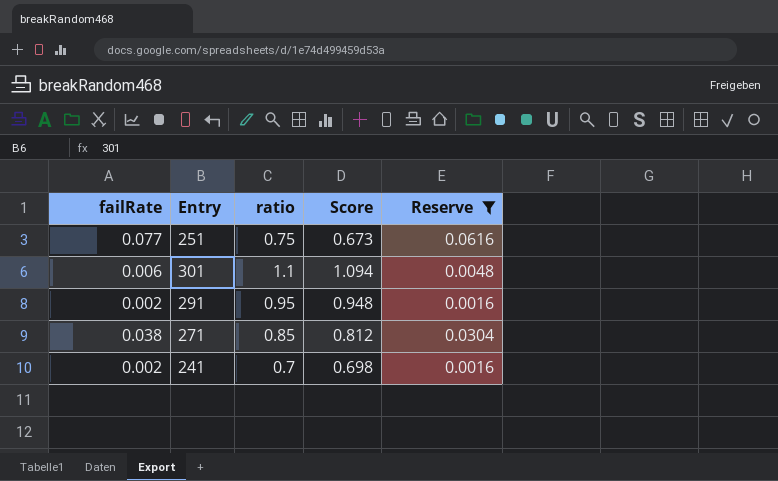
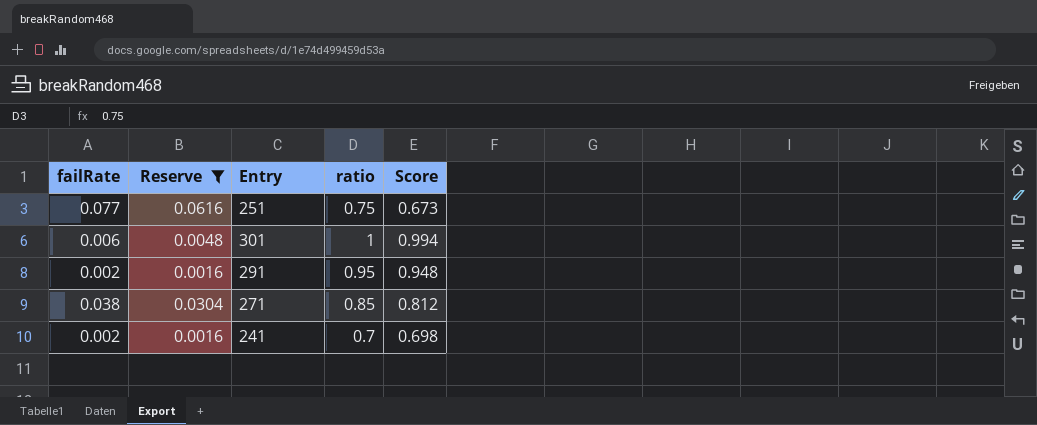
column Reserve | position: 5 -> 2
301 | ratio: 1.1 -> 1
301 | Score: 1.094 -> 0.994

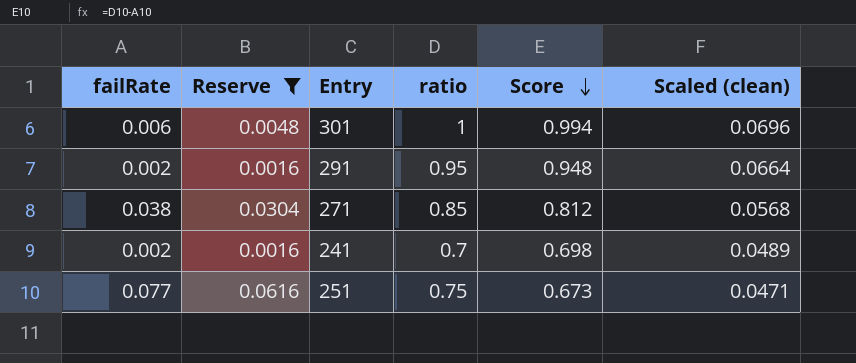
row order: none -> Score descending
column Scaled (clean) | formula: none -> [Score] * 0.07

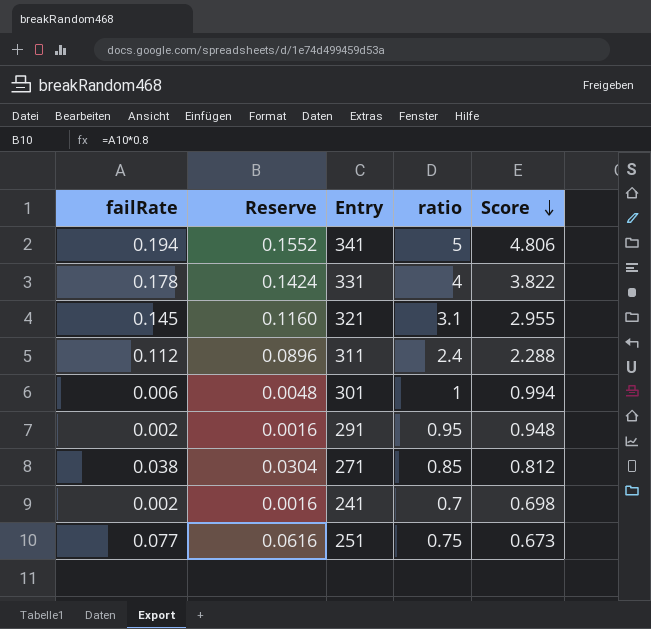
filter: Reserve <= 0.0616 -> none
column Scaled (clean) | formula: [Score] * 0.07 -> none

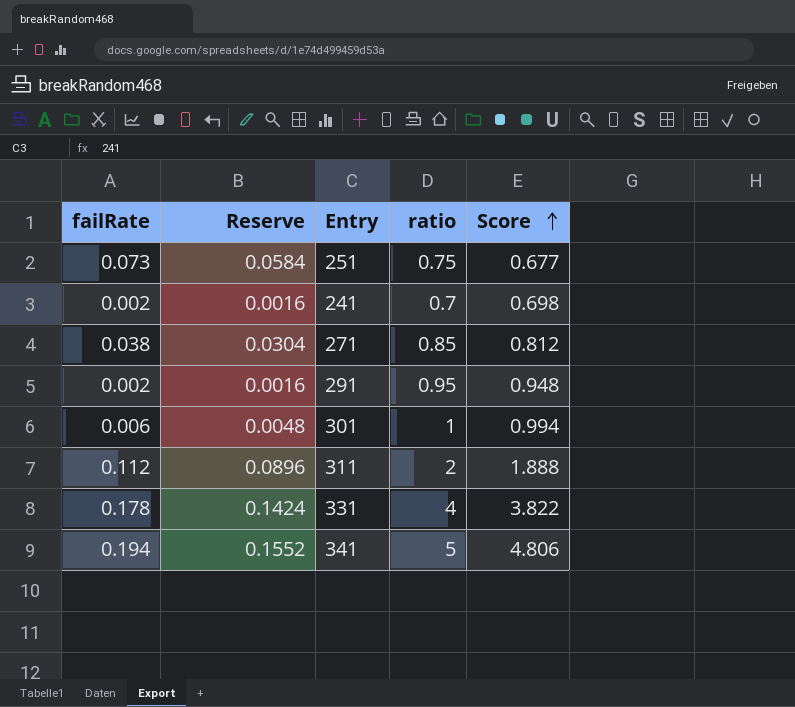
row order: Score descending -> Score ascending
row 321: 0.145 | 0.1160 | 3.1 | 2.955 -> none
251 | failRate: 0.077 -> 0.073
251 | Reserve: 0.0616 -> 0.0584
251 | Score: 0.673 -> 0.677
311 | ratio: 2.4 -> 2
311 | Score: 2.288 -> 1.888

